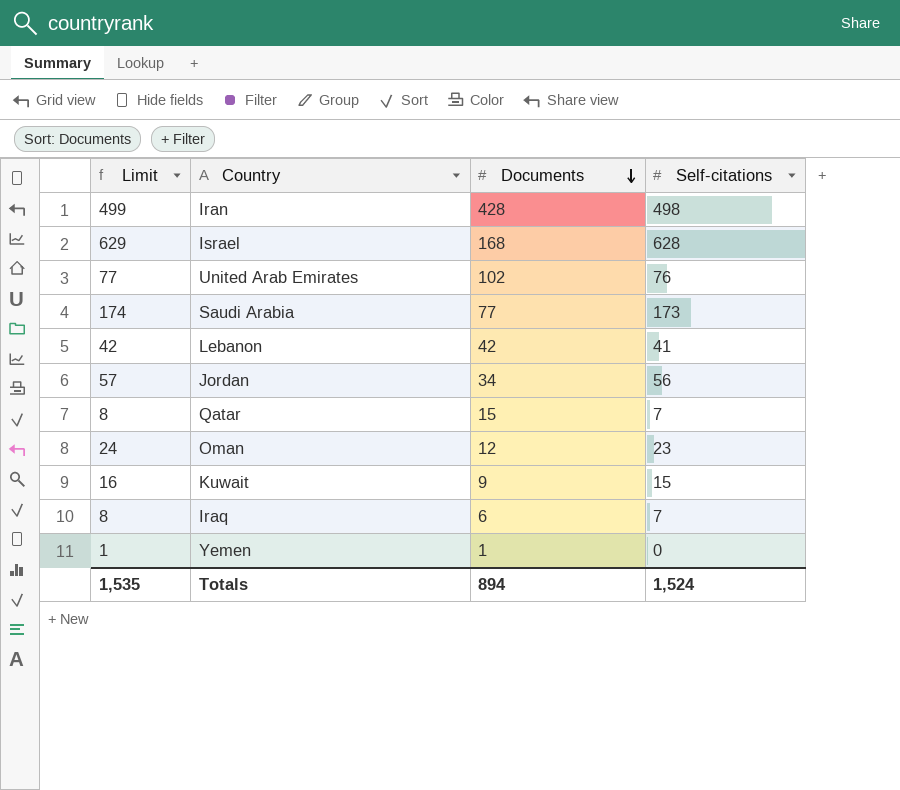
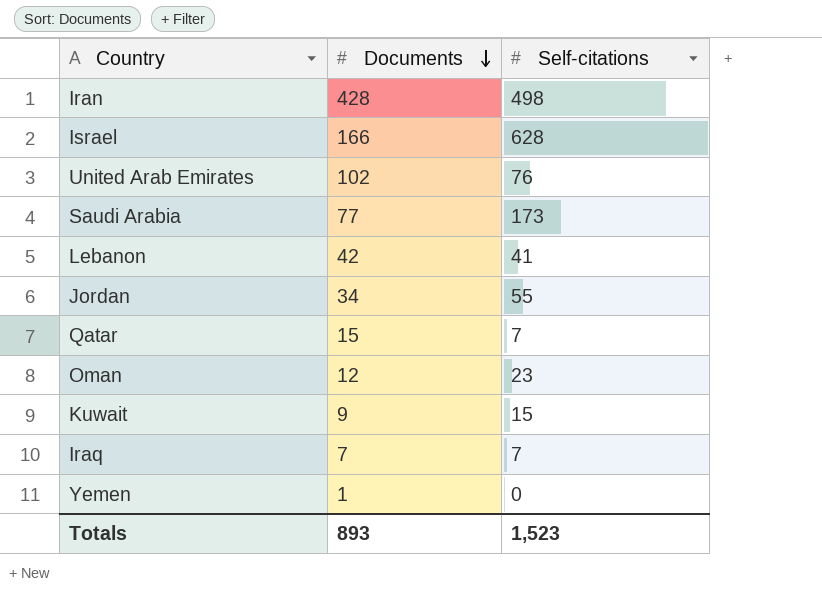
column Limit | formula: [Self-citations] + 1 -> none
Israel | Documents: 168 -> 166
Jordan | Self-citations: 56 -> 55
Iraq | Documents: 6 -> 7
Totals | Documents: 894 -> 893
Totals | Self-citations: 1,524 -> 1,523

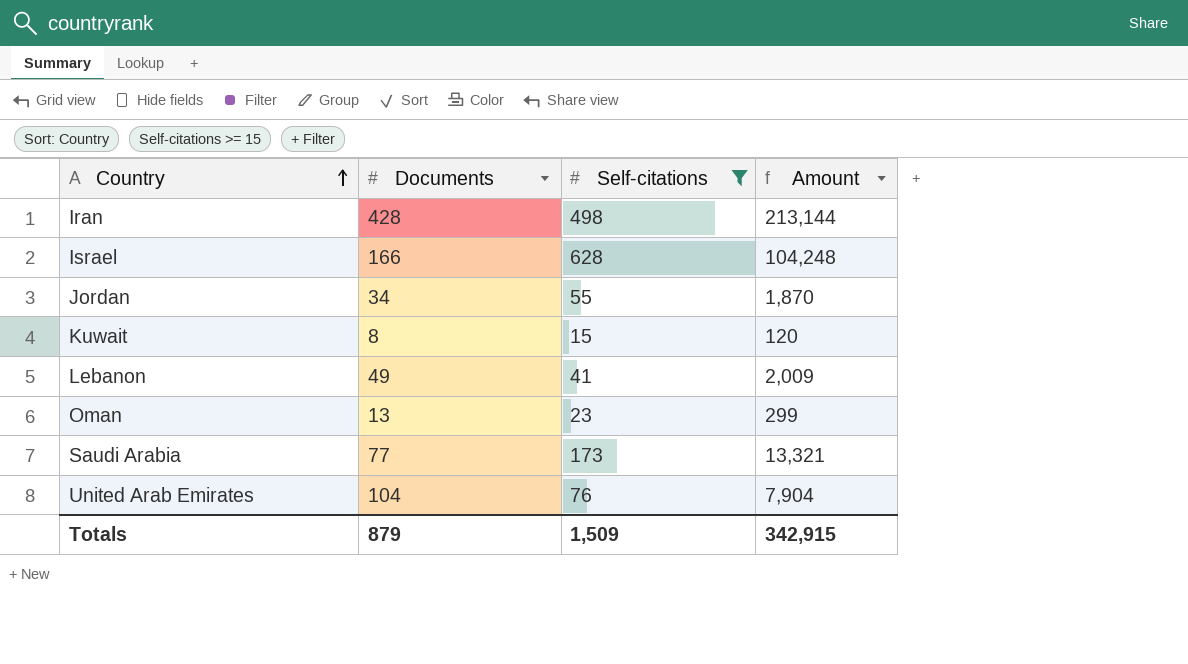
filter: none -> Self-citations >= 15
row order: Documents descending -> Country ascending
column Amount | formula: none -> [Documents] * [Self-citations]
Kuwait | Documents: 9 -> 8
Lebanon | Documents: 42 -> 49
Oman | Documents: 12 -> 13
United Arab Emirates | Documents: 102 -> 104
Totals | Documents: 893 -> 879
Totals | Self-citations: 1,523 -> 1,509

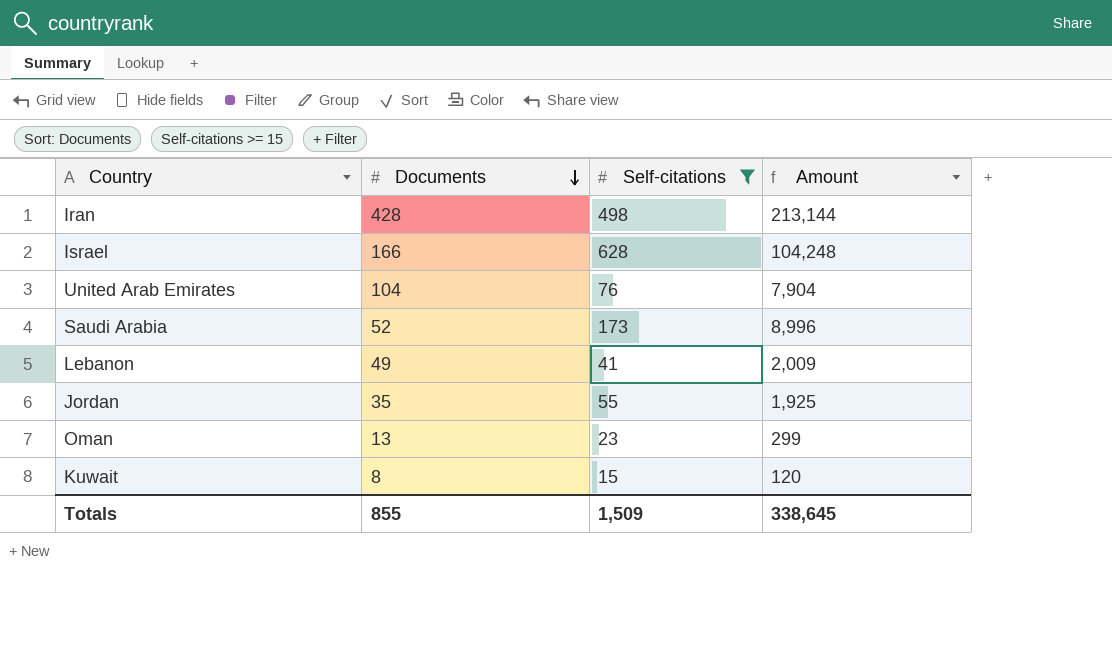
row order: Country ascending -> Documents descending
Saudi Arabia | Documents: 77 -> 52
Saudi Arabia | Amount: 13,321 -> 8,996
Jordan | Documents: 34 -> 35
Jordan | Amount: 1,870 -> 1,925
Totals | Documents: 879 -> 855
Totals | Amount: 342,915 -> 338,645

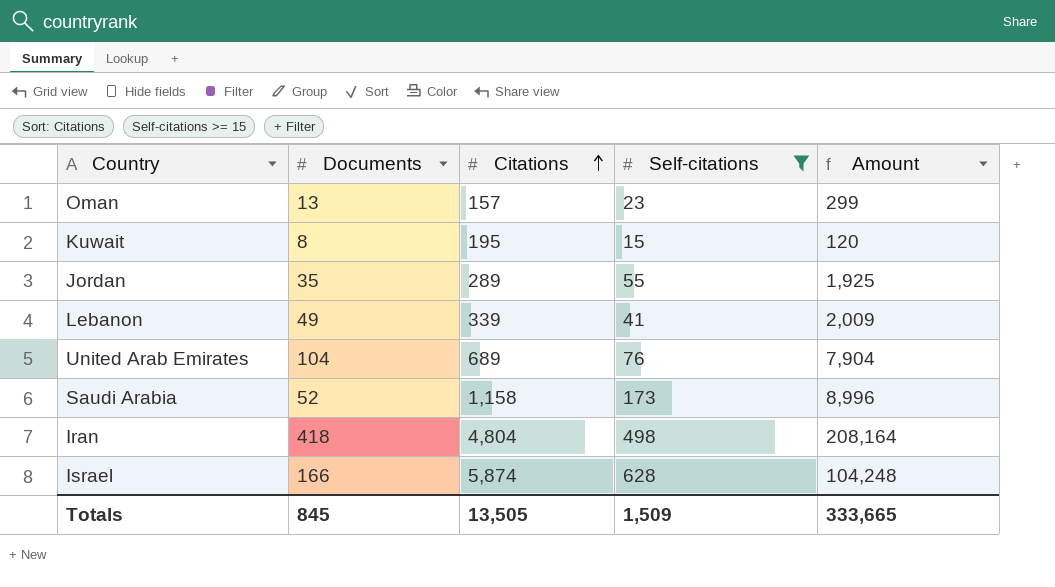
row order: Documents descending -> Citations ascending
column Citations | position: none -> 3
Iran | Documents: 428 -> 418
Iran | Amount: 213,144 -> 208,164
Totals | Documents: 855 -> 845
Totals | Amount: 338,645 -> 333,665

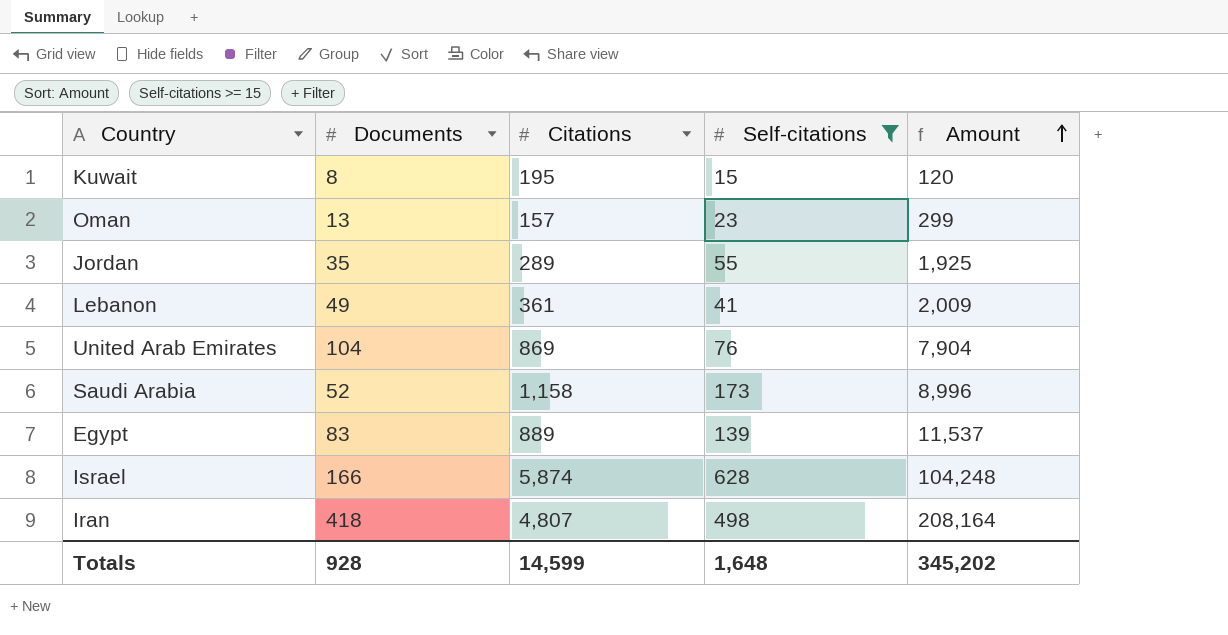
row order: Citations ascending -> Amount ascending
Lebanon | Citations: 339 -> 361
United Arab Emirates | Citations: 689 -> 869
row Egypt: none -> 83 | 889 | 139 | 11,537
Iran | Citations: 4,804 -> 4,807
Totals | Documents: 845 -> 928
Totals | Citations: 13,505 -> 14,599
Totals | Self-citations: 1,509 -> 1,648
Totals | Amount: 333,665 -> 345,202

